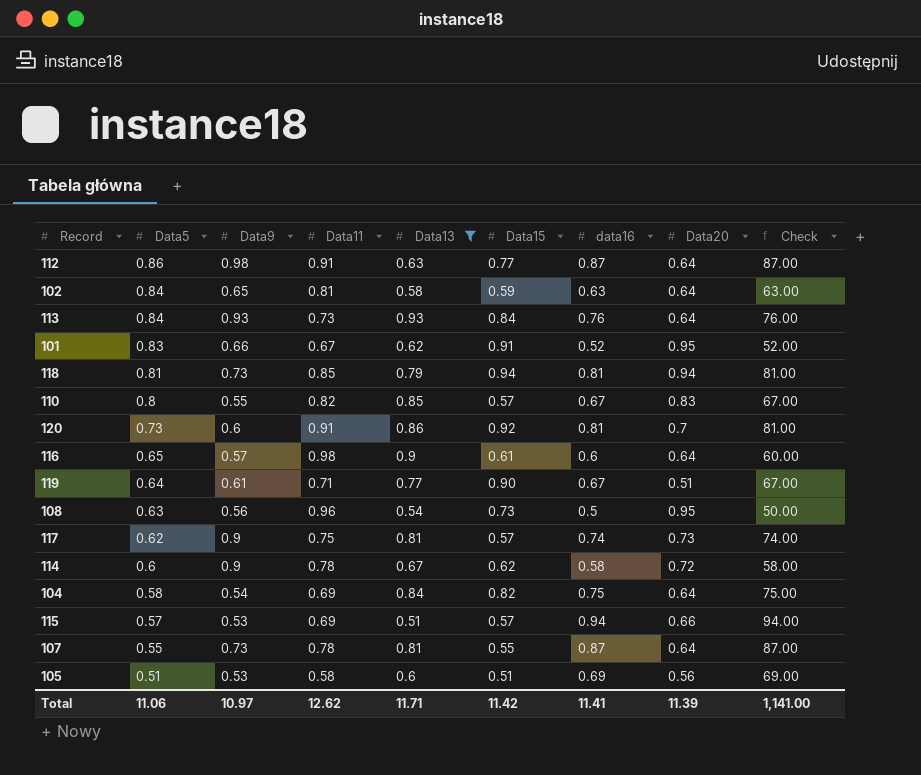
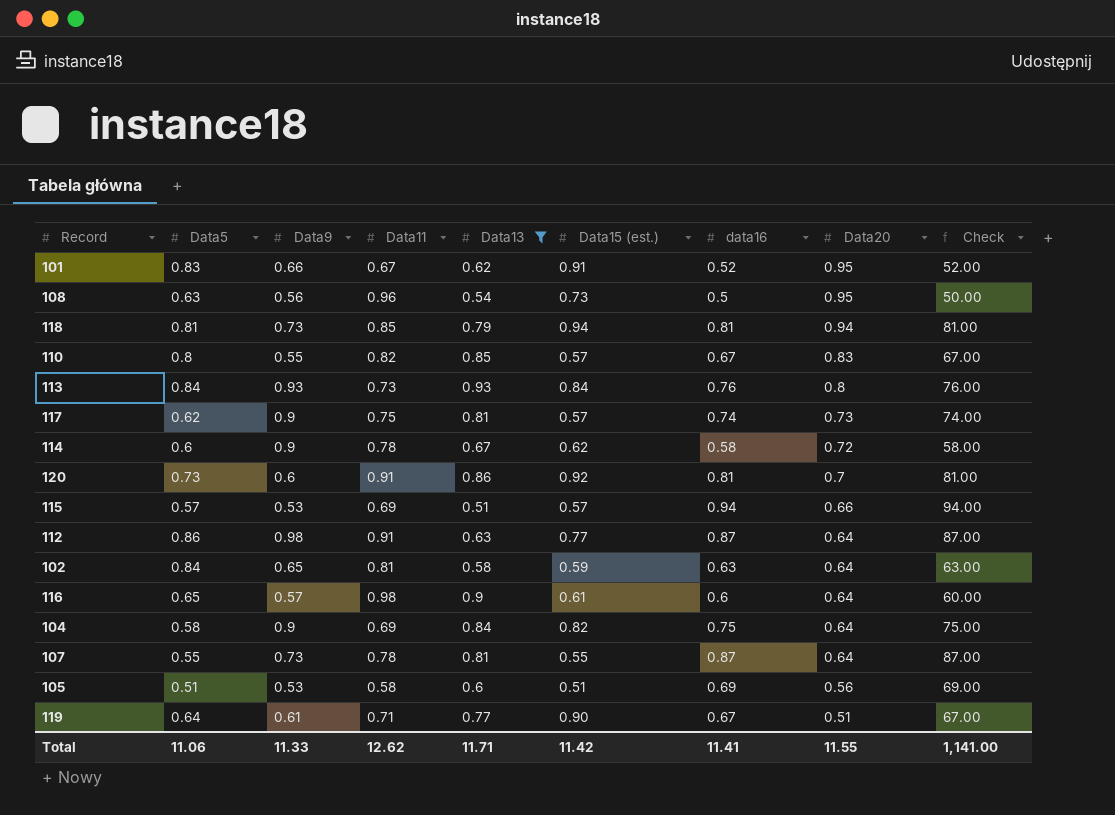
row order: Data5 descending -> Data20 descending
column name: Data15 -> Data15 (est.)
113 | Data20: 0.64 -> 0.8
104 | Data9: 0.54 -> 0.9
Total | Data9: 10.97 -> 11.33
Total | Data20: 11.39 -> 11.55

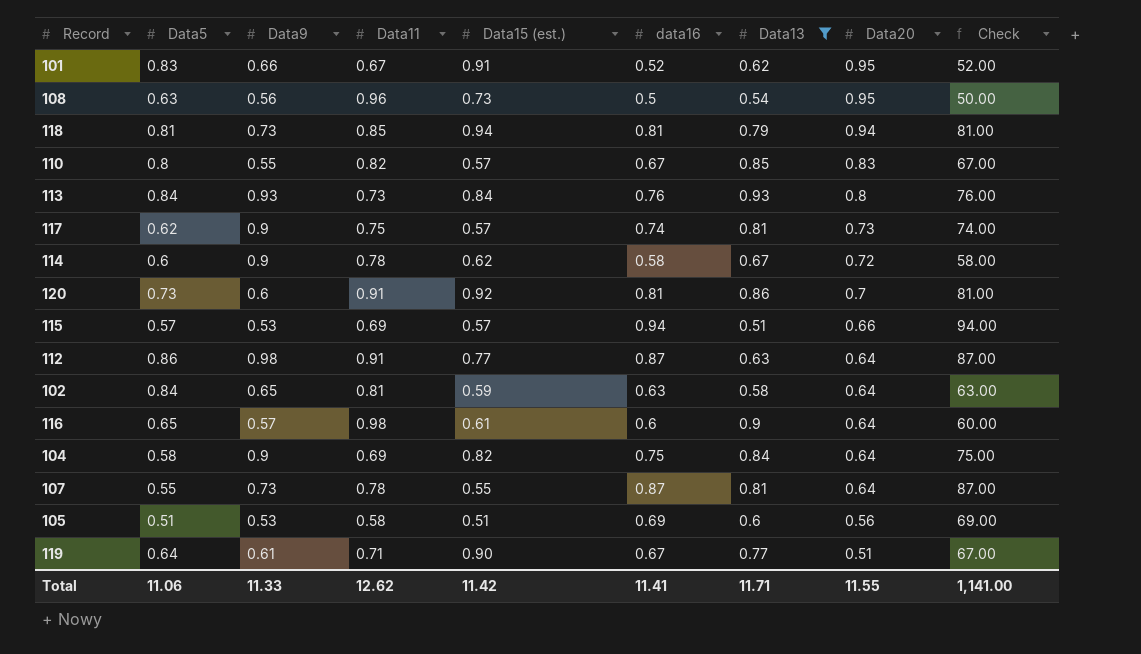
column Data13 | position: 5 -> 7

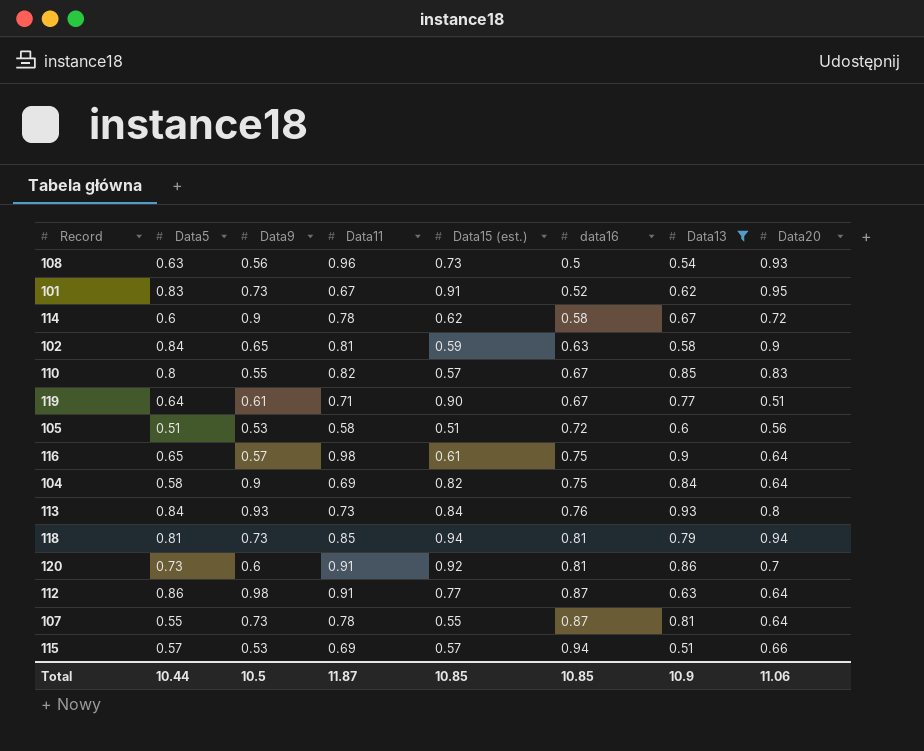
row order: Data20 descending -> data16 ascending
column Check | formula: [data16] * 100 -> none
row 117: 0.62 | 0.9 | 0.75 | 0.57 | 0.74 | 0.81 | 0.73 | 74.00 -> none
108 | Data20: 0.95 -> 0.93
101 | Data9: 0.66 -> 0.73
102 | Data20: 0.64 -> 0.9
105 | data16: 0.69 -> 0.72
116 | data16: 0.6 -> 0.75
Total | Data5: 11.06 -> 10.44
Total | Data9: 11.33 -> 10.5
Total | Data11: 12.62 -> 11.87
Total | Data15 (est.): 11.42 -> 10.85
Total | data16: 11.41 -> 10.85
Total | Data13: 11.71 -> 10.9
Total | Data20: 11.55 -> 11.06

